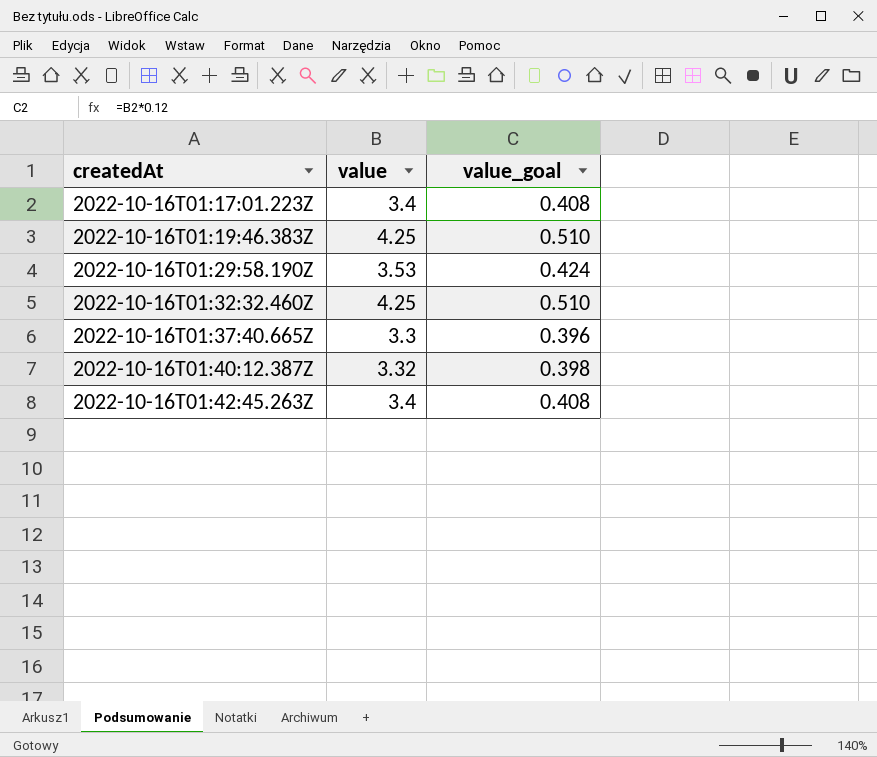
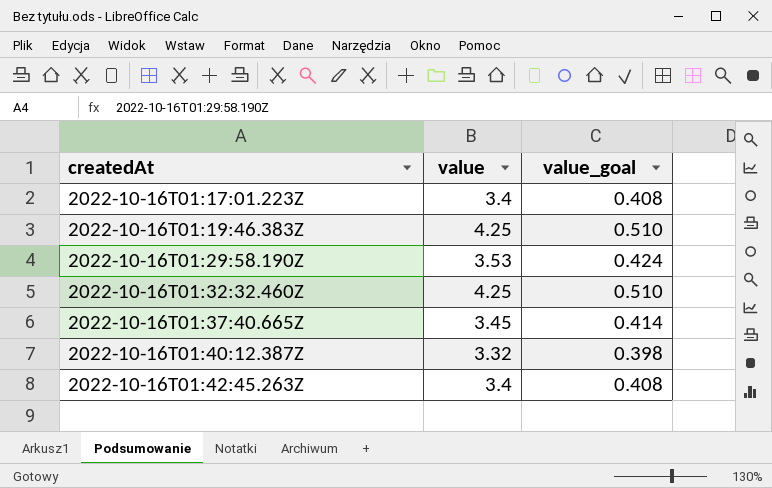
2022-10-16T01:37:40.665Z | value: 3.3 -> 3.45
2022-10-16T01:37:40.665Z | value_goal: 0.396 -> 0.414

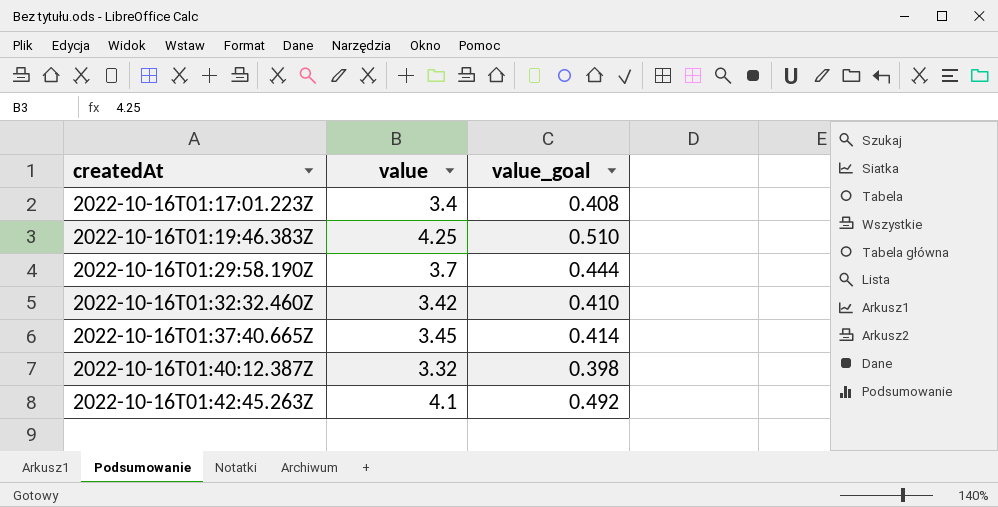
2022-10-16T01:29:58.190Z | value: 3.53 -> 3.7
2022-10-16T01:29:58.190Z | value_goal: 0.424 -> 0.444
2022-10-16T01:32:32.460Z | value: 4.25 -> 3.42
2022-10-16T01:32:32.460Z | value_goal: 0.510 -> 0.410
2022-10-16T01:42:45.263Z | value: 3.4 -> 4.1
2022-10-16T01:42:45.263Z | value_goal: 0.408 -> 0.492

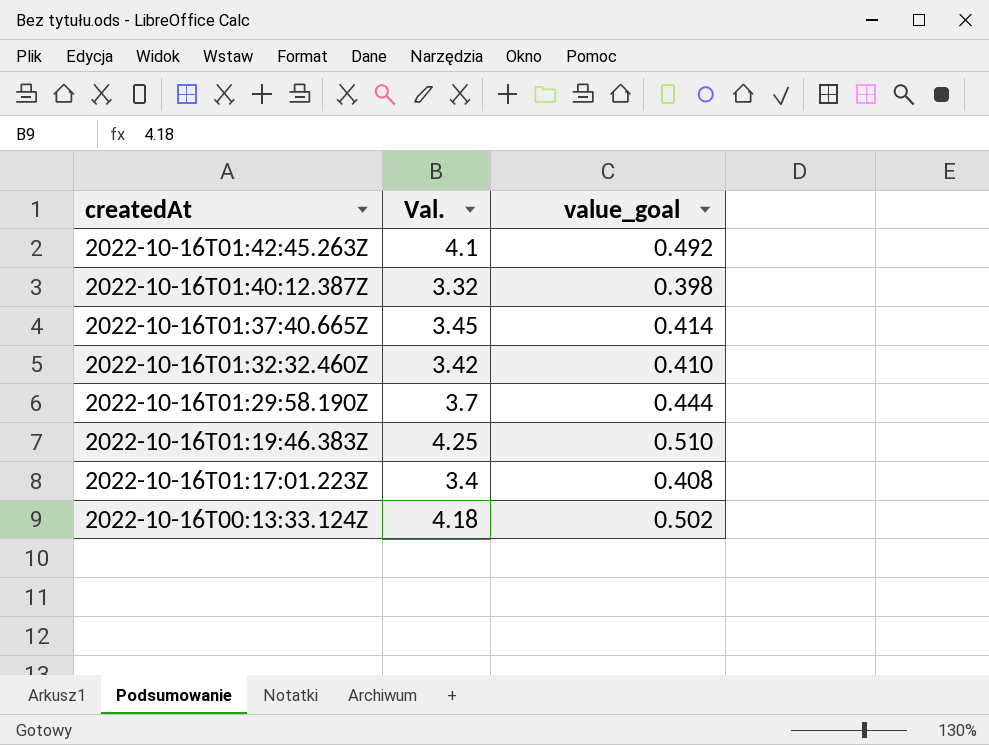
row order: createdAt ascending -> createdAt descending
column name: value -> Val.
row 2022-10-16T00:13:33.124Z: none -> 4.18 | 0.502

